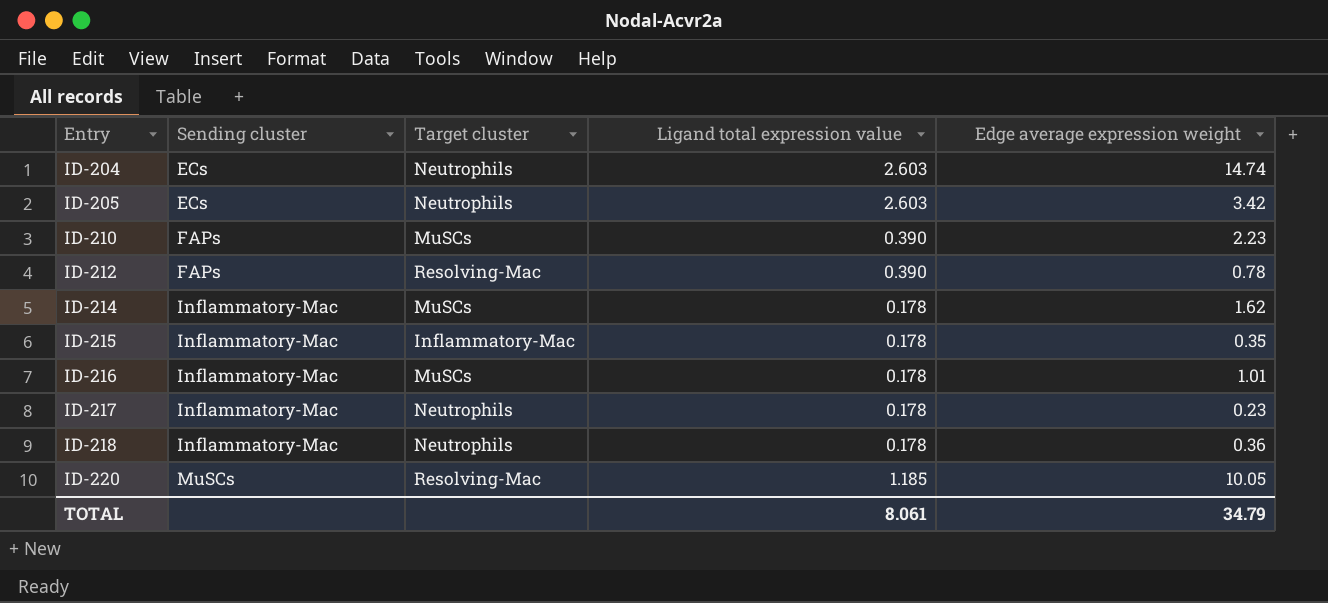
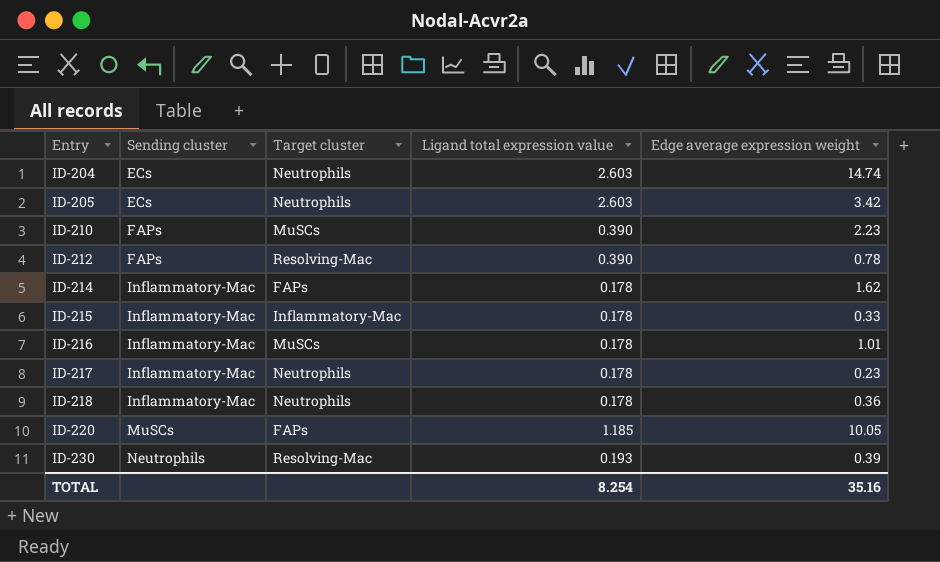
ID-214 | Target cluster: MuSCs -> FAPs
ID-215 | Edge average expression weight: 0.35 -> 0.33
ID-220 | Target cluster: Resolving-Mac -> FAPs
row ID-230: none -> Neutrophils | Resolving-Mac | 0.193 | 0.39
TOTAL | Ligand total expression value: 8.061 -> 8.254
TOTAL | Edge average expression weight: 34.79 -> 35.16

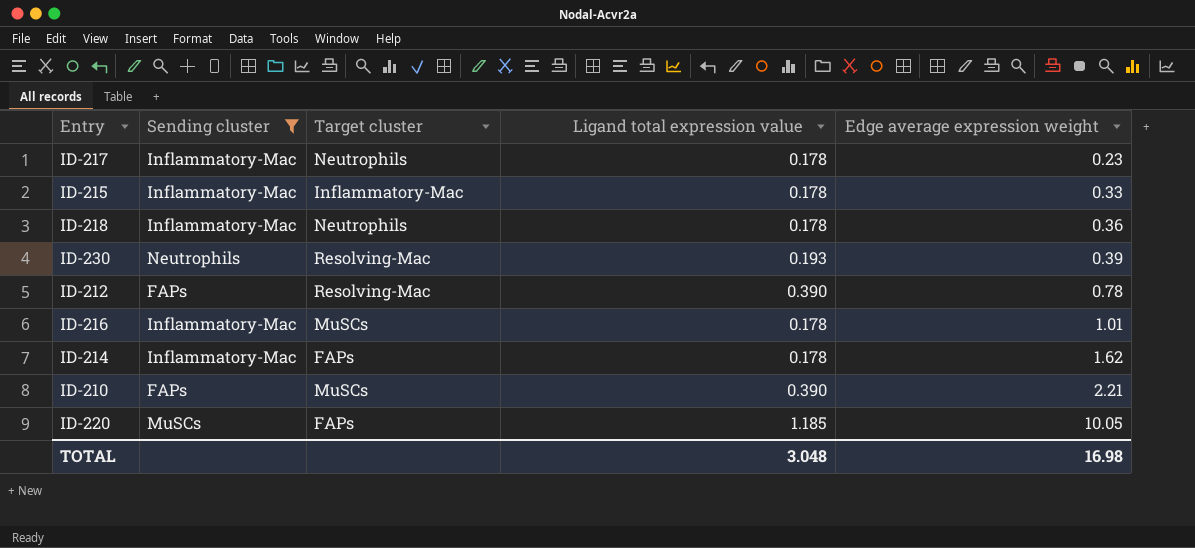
filter: none -> Sending cluster != ECs
row order: Entry ascending -> Edge average expression weight ascending
ID-210 | Edge average expression weight: 2.23 -> 2.21
TOTAL | Ligand total expression value: 8.254 -> 3.048
TOTAL | Edge average expression weight: 35.16 -> 16.98

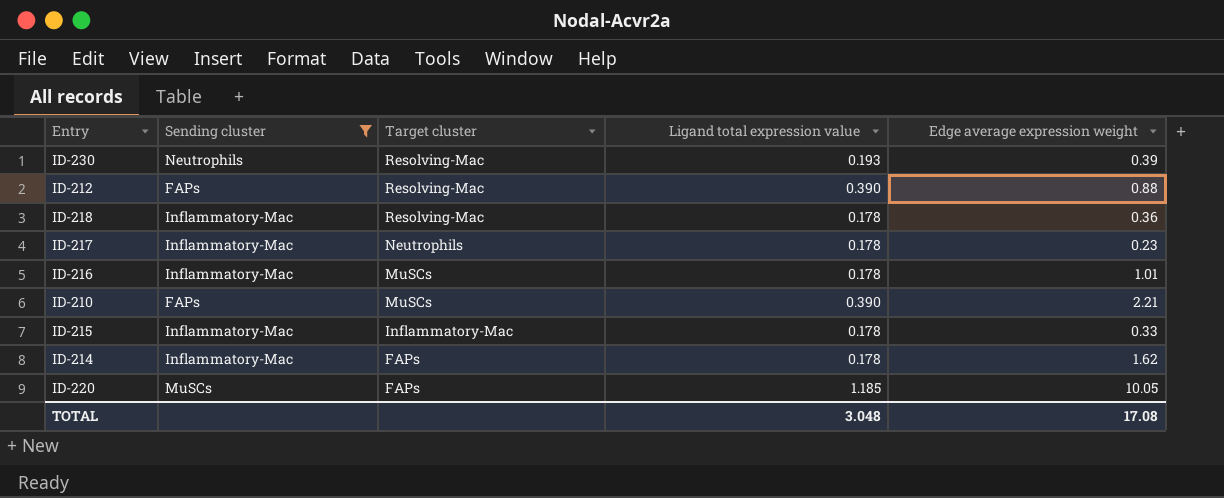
row order: Edge average expression weight ascending -> Target cluster descending
ID-212 | Edge average expression weight: 0.78 -> 0.88
ID-218 | Target cluster: Neutrophils -> Resolving-Mac
TOTAL | Edge average expression weight: 16.98 -> 17.08

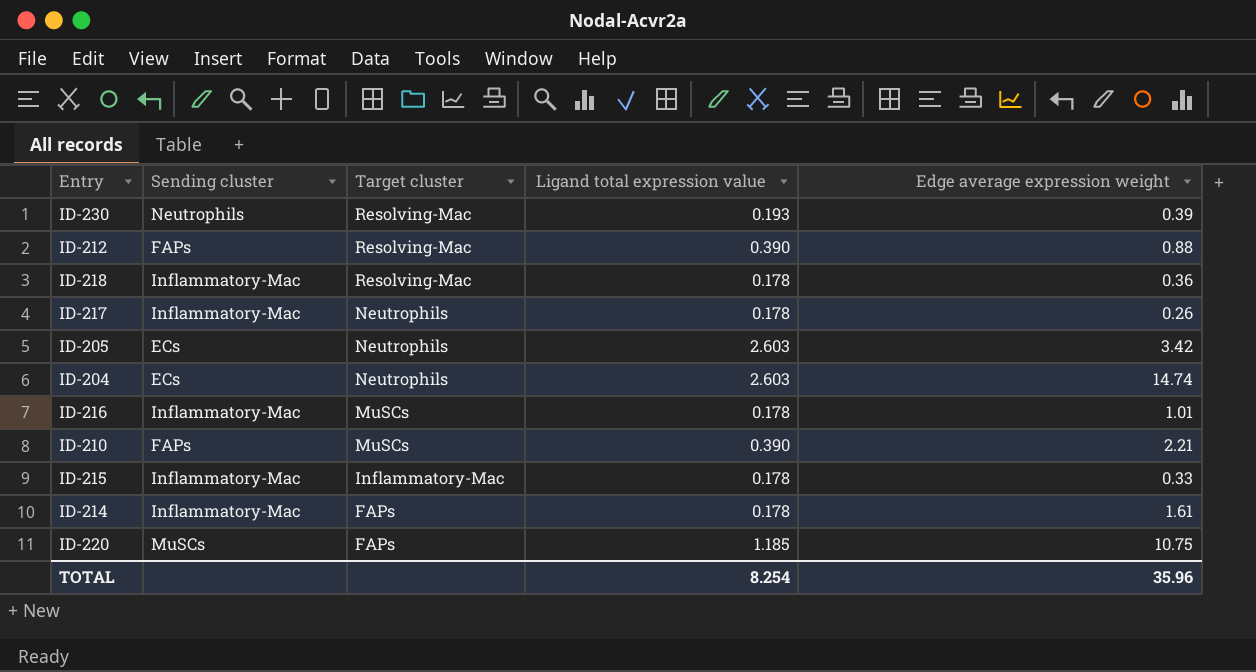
filter: Sending cluster != ECs -> none
ID-217 | Edge average expression weight: 0.23 -> 0.26
ID-214 | Edge average expression weight: 1.62 -> 1.61
ID-220 | Edge average expression weight: 10.05 -> 10.75
TOTAL | Ligand total expression value: 3.048 -> 8.254
TOTAL | Edge average expression weight: 17.08 -> 35.96

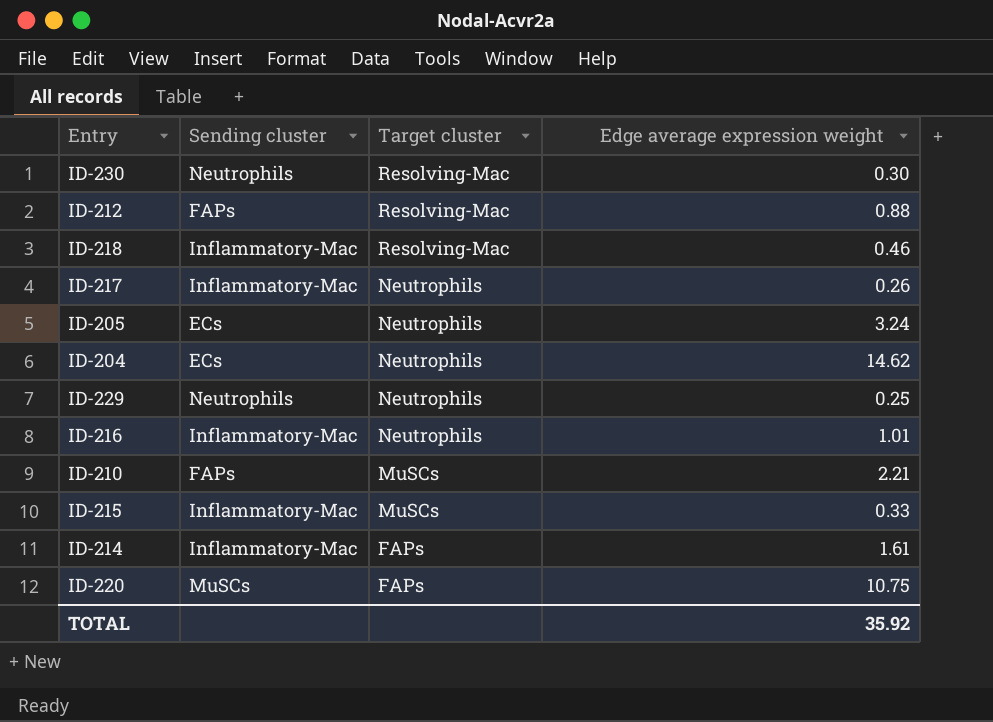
column Ligand total expression value | position: 4 -> none
ID-230 | Edge average expression weight: 0.39 -> 0.30
ID-218 | Edge average expression weight: 0.36 -> 0.46
ID-205 | Edge average expression weight: 3.42 -> 3.24
ID-204 | Edge average expression weight: 14.74 -> 14.62
row ID-229: none -> Neutrophils | Neutrophils | 0.25
ID-216 | Target cluster: MuSCs -> Neutrophils
ID-215 | Target cluster: Inflammatory-Mac -> MuSCs
TOTAL | Edge average expression weight: 35.96 -> 35.92

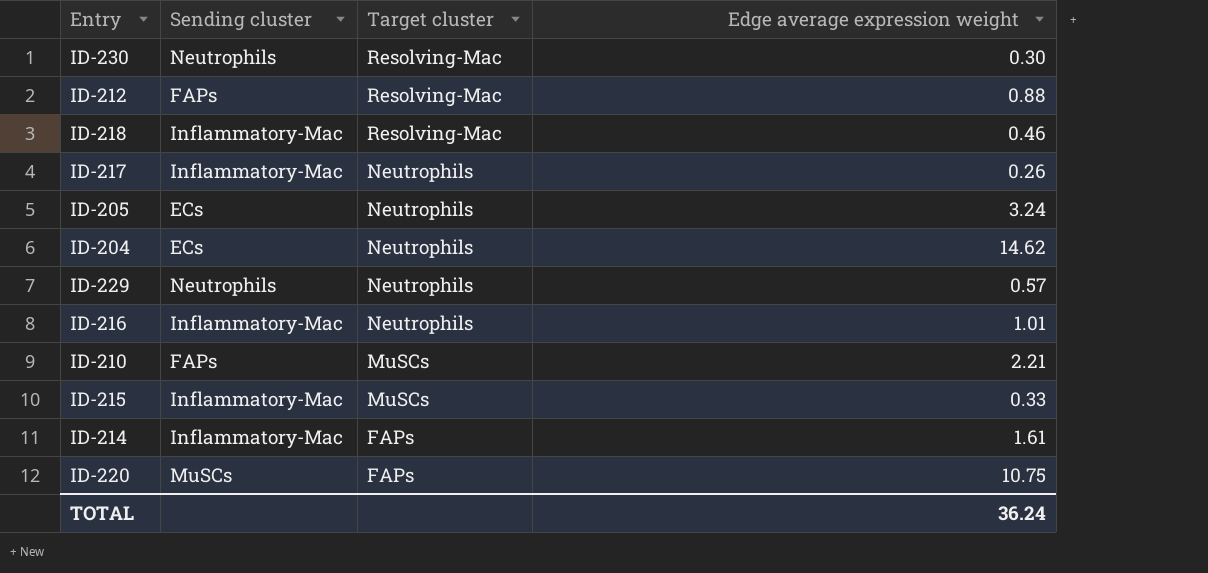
ID-229 | Edge average expression weight: 0.25 -> 0.57
TOTAL | Edge average expression weight: 35.92 -> 36.24

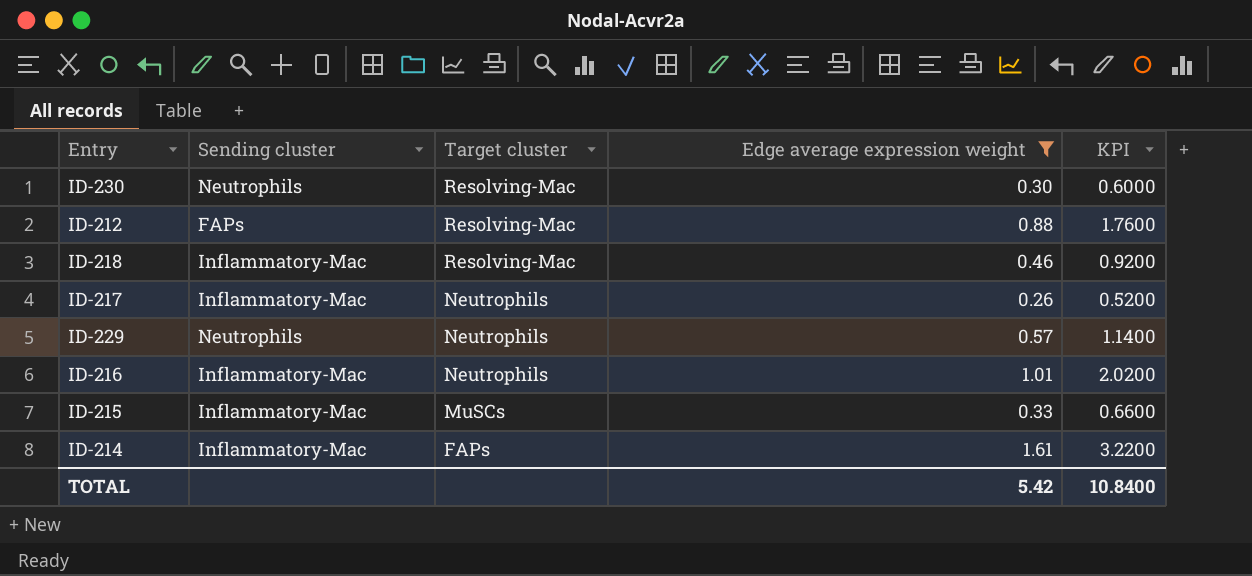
filter: none -> Edge average expression weight <= 1.61
column KPI | formula: none -> [Edge average expression weight] * 2
TOTAL | Edge average expression weight: 36.24 -> 5.42

